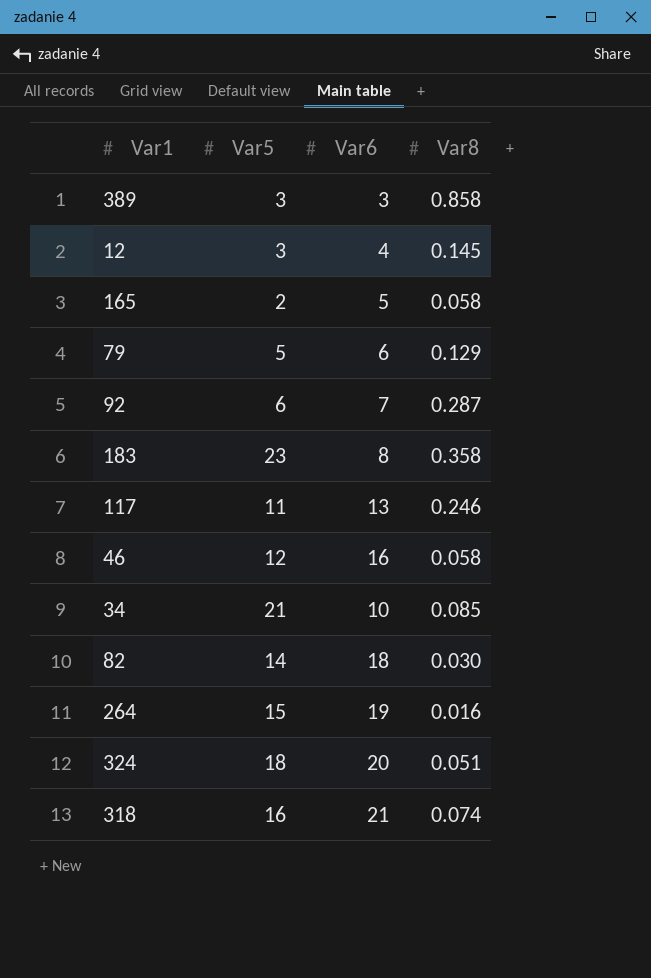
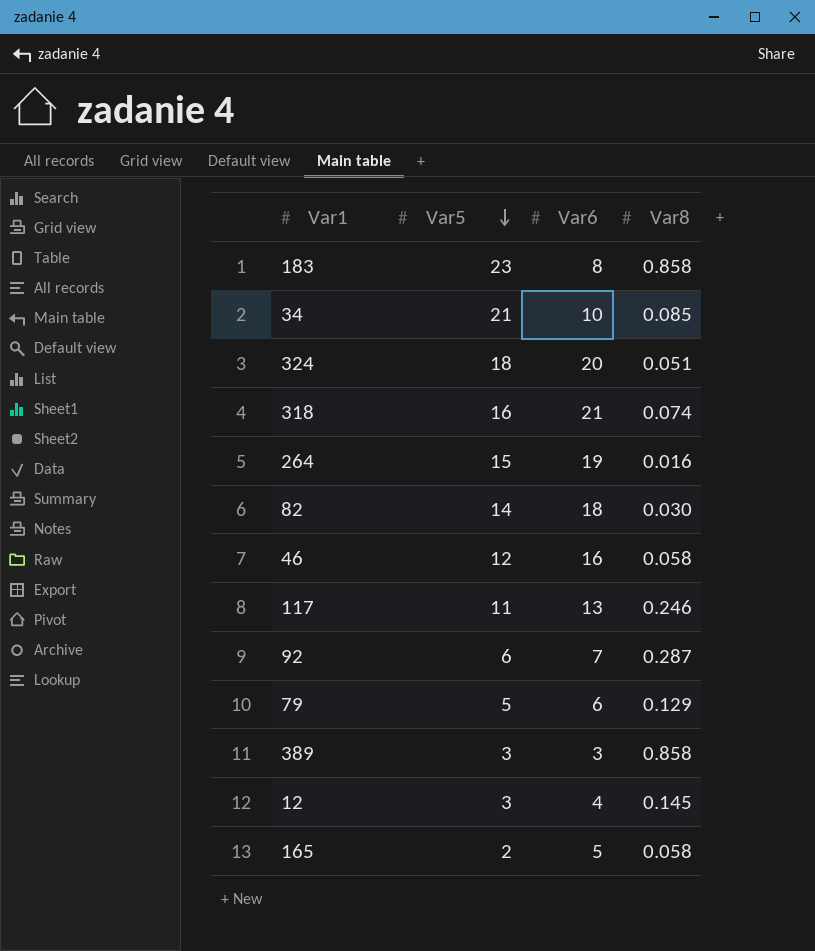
row order: none -> Var5 descending
183 | Var8: 0.358 -> 0.858

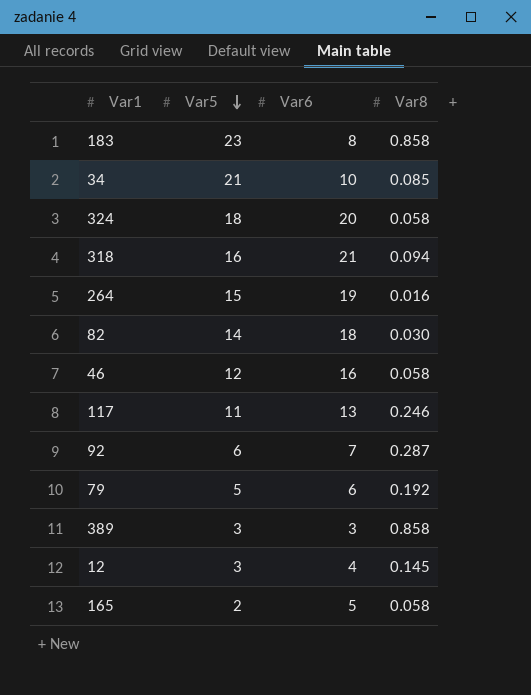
324 | Var8: 0.051 -> 0.058
318 | Var8: 0.074 -> 0.094
79 | Var8: 0.129 -> 0.192

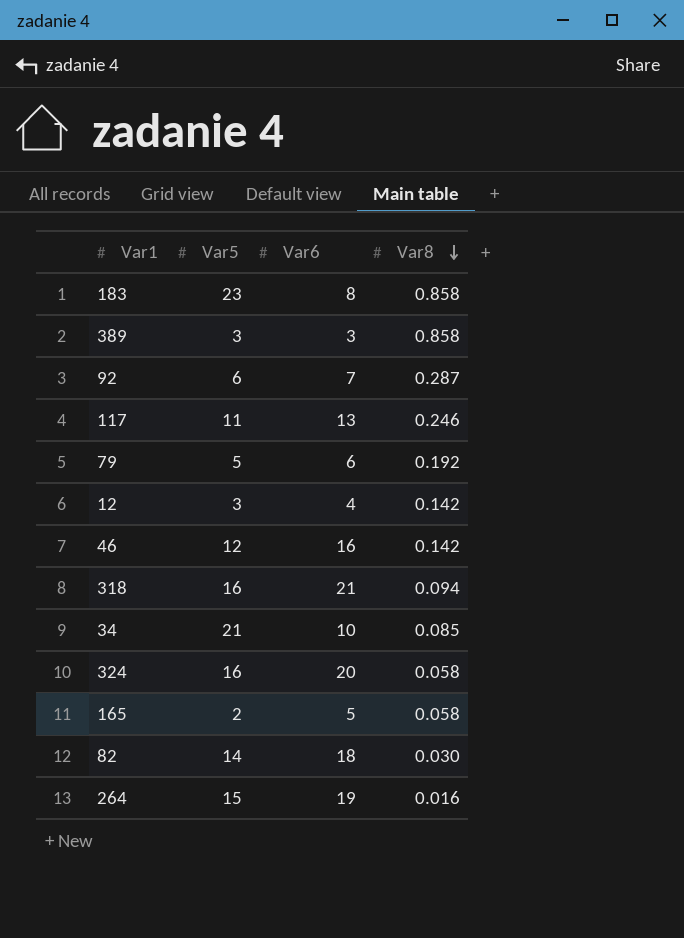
row order: Var5 descending -> Var8 descending
12 | Var8: 0.145 -> 0.142
46 | Var8: 0.058 -> 0.142
324 | Var5: 18 -> 16

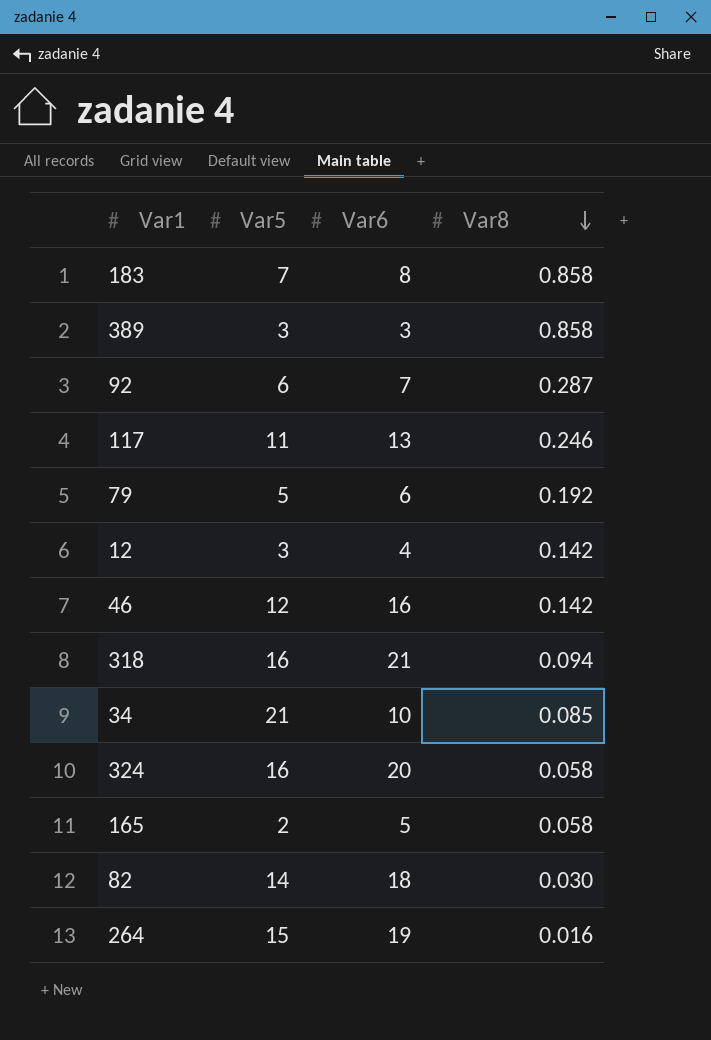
183 | Var5: 23 -> 7

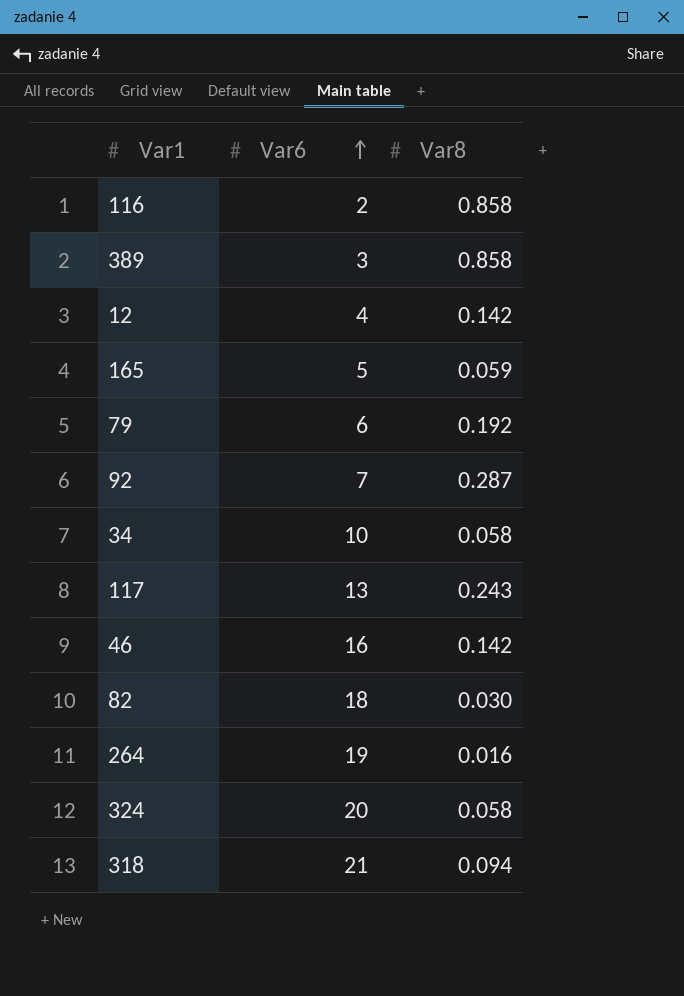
row order: Var8 descending -> Var6 ascending
column Var5 | position: 2 -> none
row 183: 7 | 8 | 0.858 -> none
row 116: none -> 2 | 0.858
165 | Var8: 0.058 -> 0.059
34 | Var8: 0.085 -> 0.058
117 | Var8: 0.246 -> 0.243

